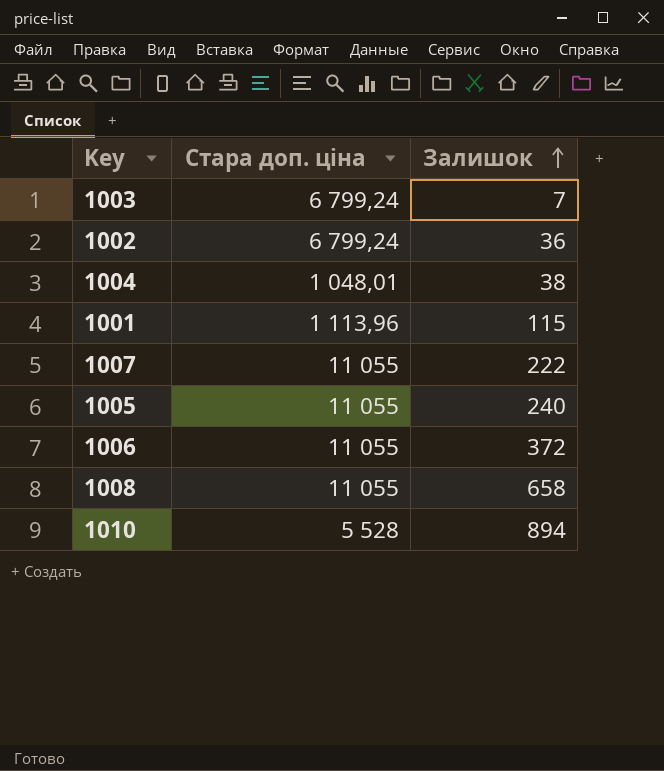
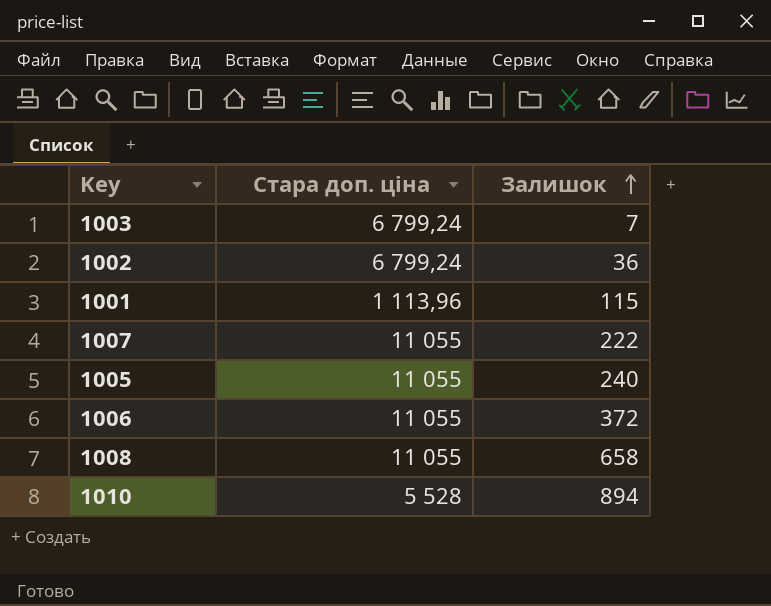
row 1004: 1 048,01 | 38 -> none

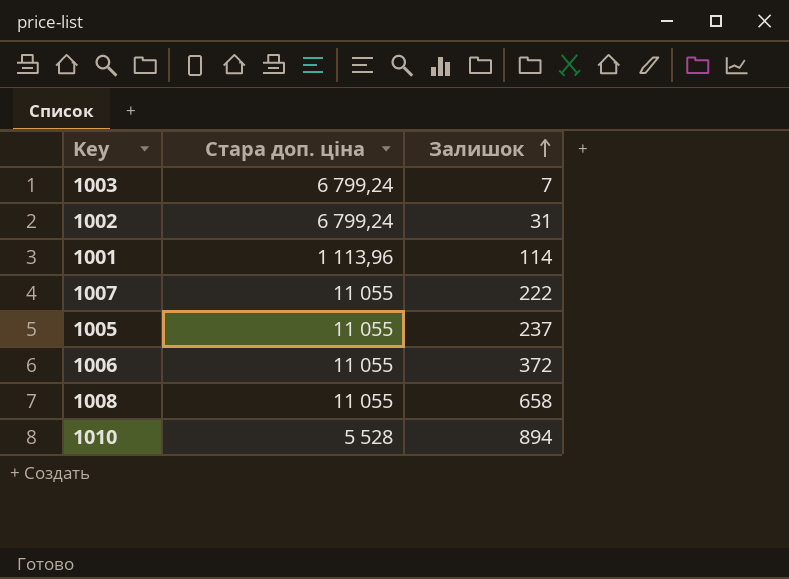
1002 | Залишок: 36 -> 31
1001 | Залишок: 115 -> 114
1005 | Залишок: 240 -> 237

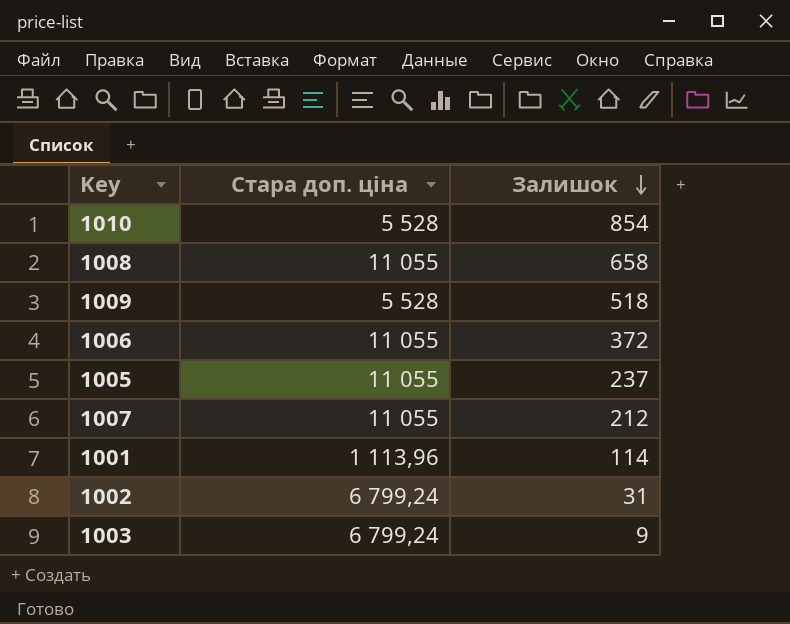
row order: Залишок ascending -> Залишок descending
1010 | Залишок: 894 -> 854
row 1009: none -> 5 528 | 518
1007 | Залишок: 222 -> 212
1003 | Залишок: 7 -> 9

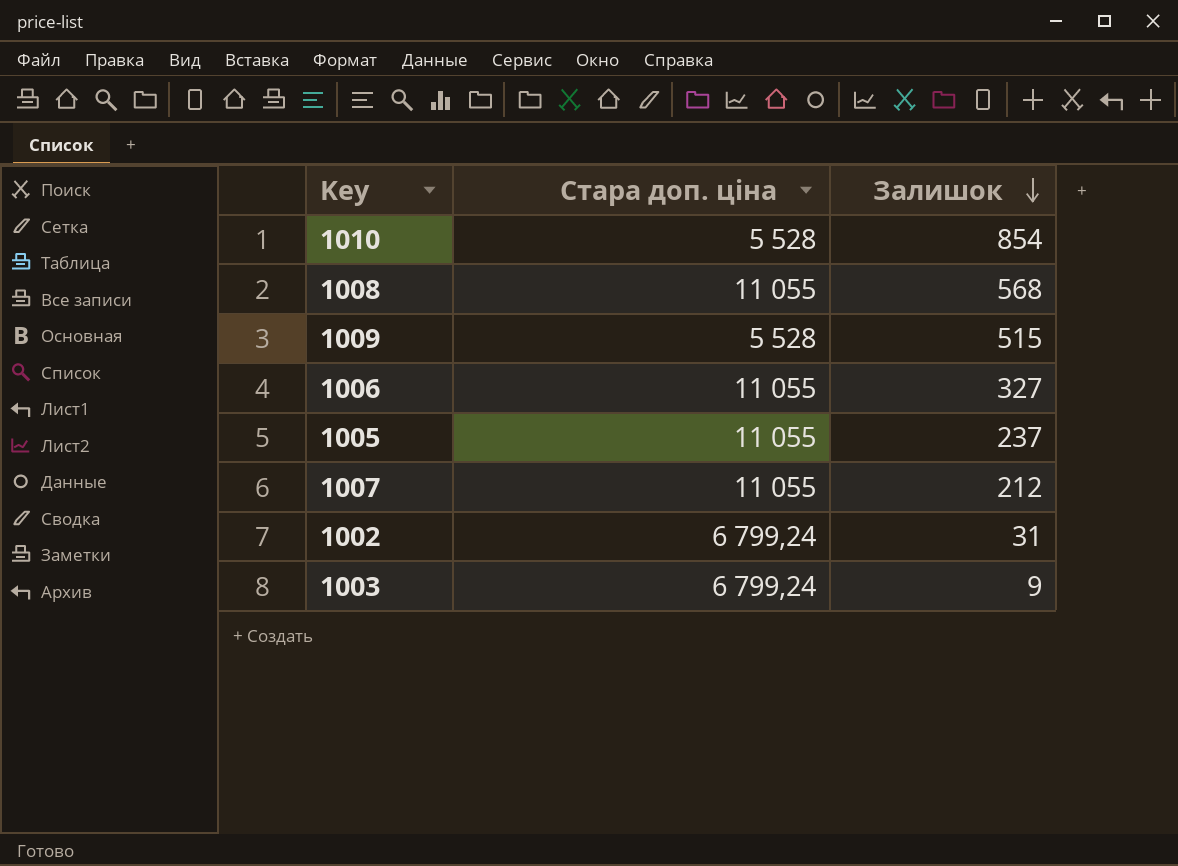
row 1001: 1 113,96 | 114 -> none
1008 | Залишок: 658 -> 568
1009 | Залишок: 518 -> 515
1006 | Залишок: 372 -> 327

